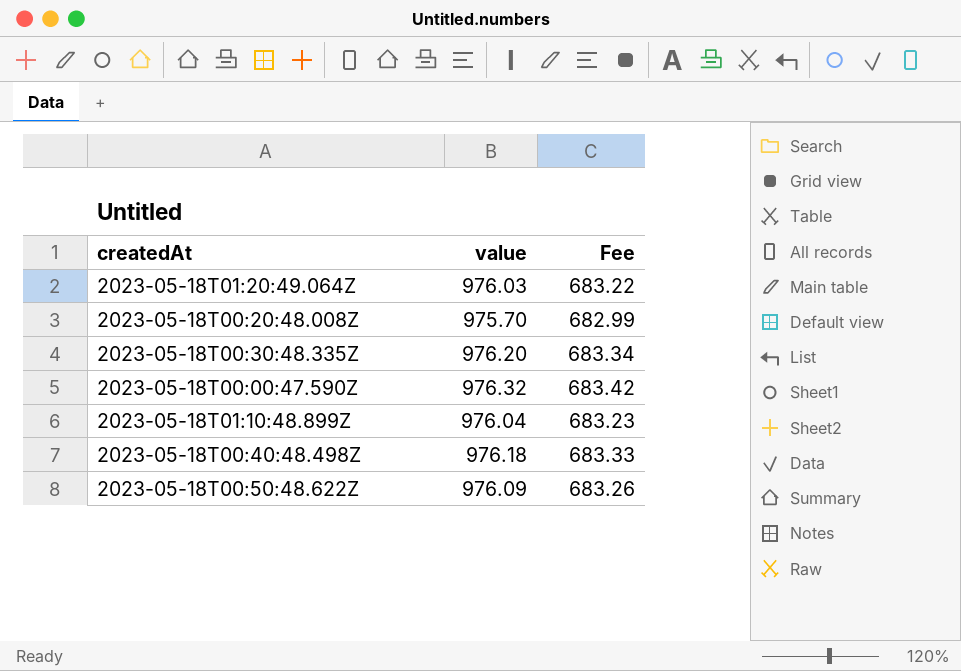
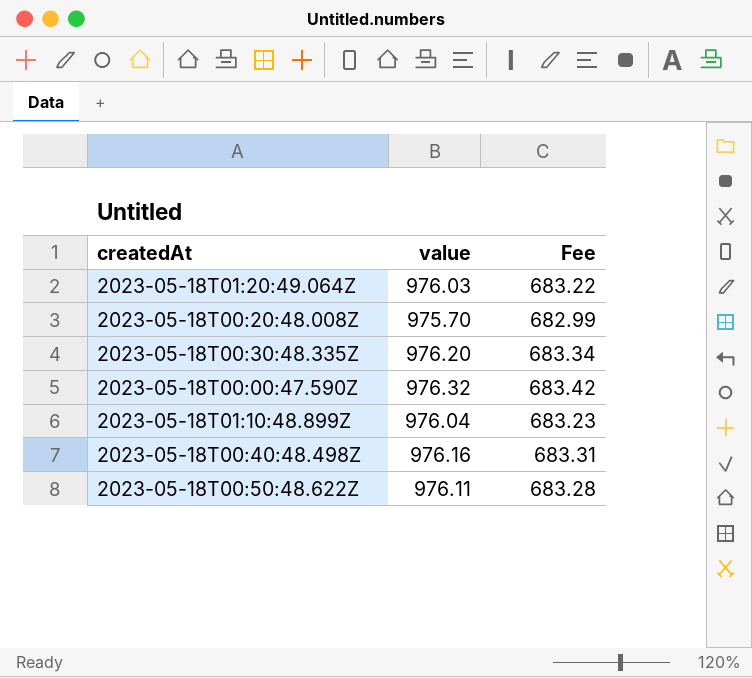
2023-05-18T00:40:48.498Z | value: 976.18 -> 976.16
2023-05-18T00:40:48.498Z | Fee: 683.33 -> 683.31
2023-05-18T00:50:48.622Z | value: 976.09 -> 976.11
2023-05-18T00:50:48.622Z | Fee: 683.26 -> 683.28

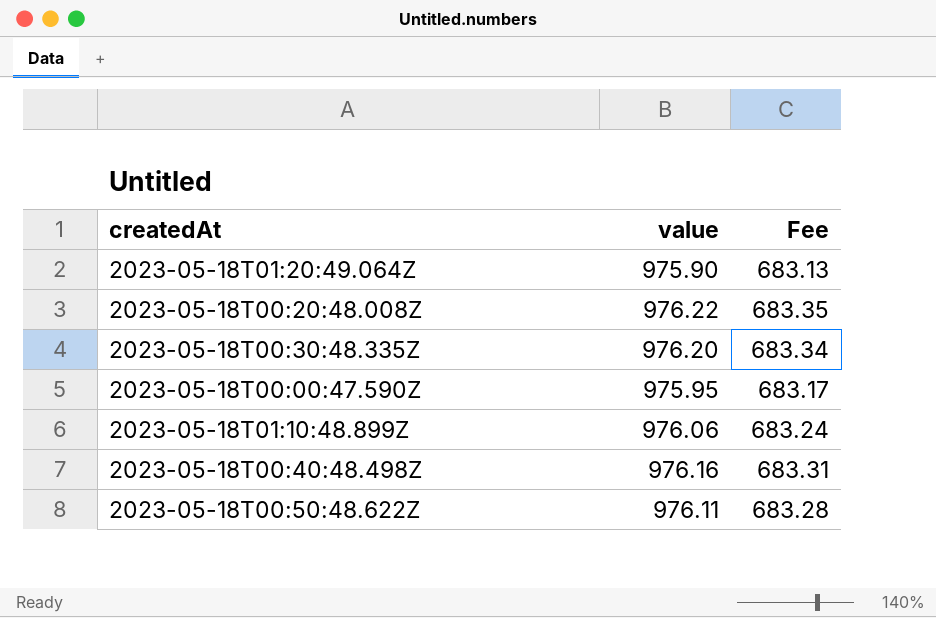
2023-05-18T01:20:49.064Z | value: 976.03 -> 975.90
2023-05-18T01:20:49.064Z | Fee: 683.22 -> 683.13
2023-05-18T00:20:48.008Z | value: 975.70 -> 976.22
2023-05-18T00:20:48.008Z | Fee: 682.99 -> 683.35
2023-05-18T00:00:47.590Z | value: 976.32 -> 975.95
2023-05-18T00:00:47.590Z | Fee: 683.42 -> 683.17
2023-05-18T01:10:48.899Z | value: 976.04 -> 976.06
2023-05-18T01:10:48.899Z | Fee: 683.23 -> 683.24

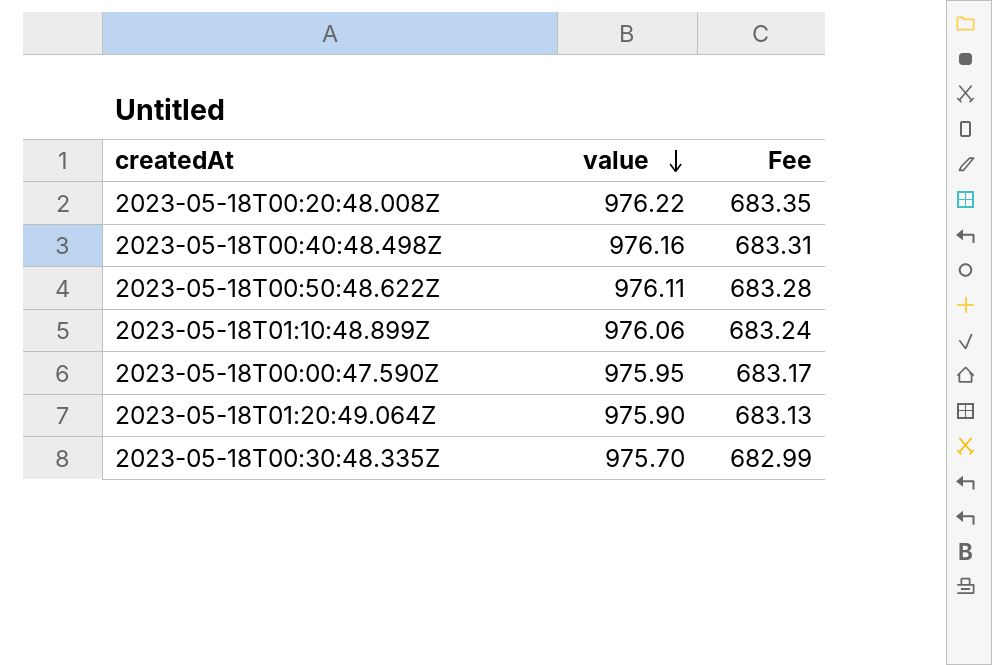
row order: none -> value descending
2023-05-18T00:30:48.335Z | value: 976.20 -> 975.70
2023-05-18T00:30:48.335Z | Fee: 683.34 -> 682.99

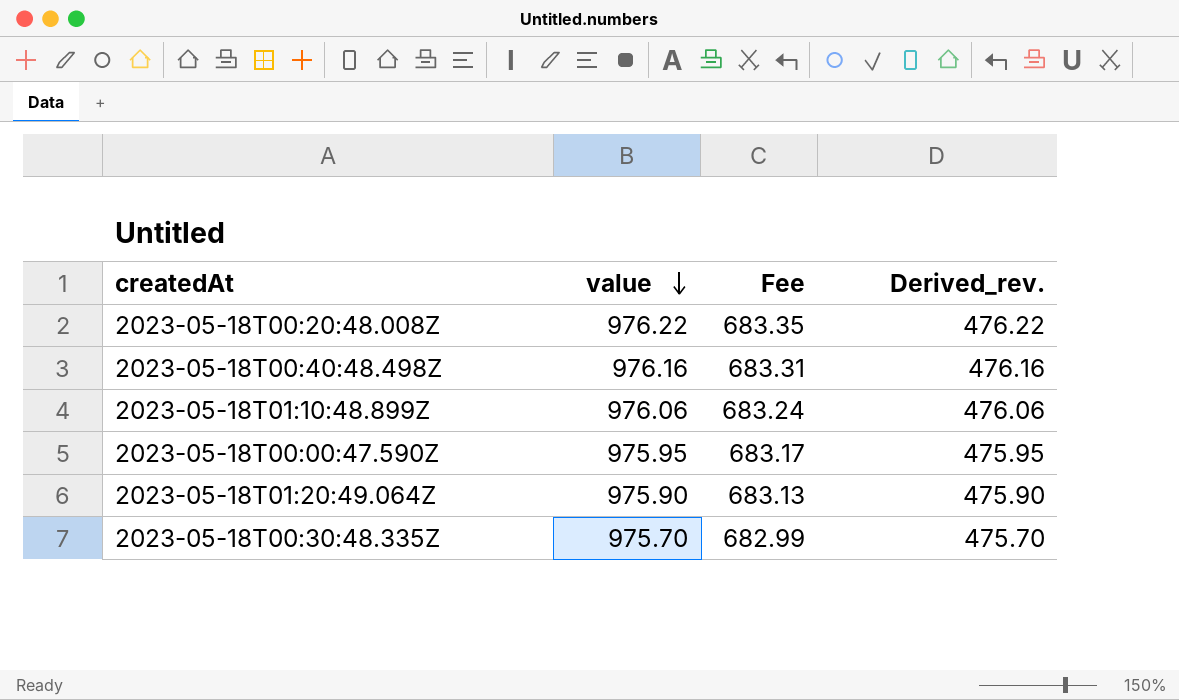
column Derived_rev. | formula: none -> [value] - 500
row 2023-05-18T00:50:48.622Z: 976.11 | 683.28 -> none

